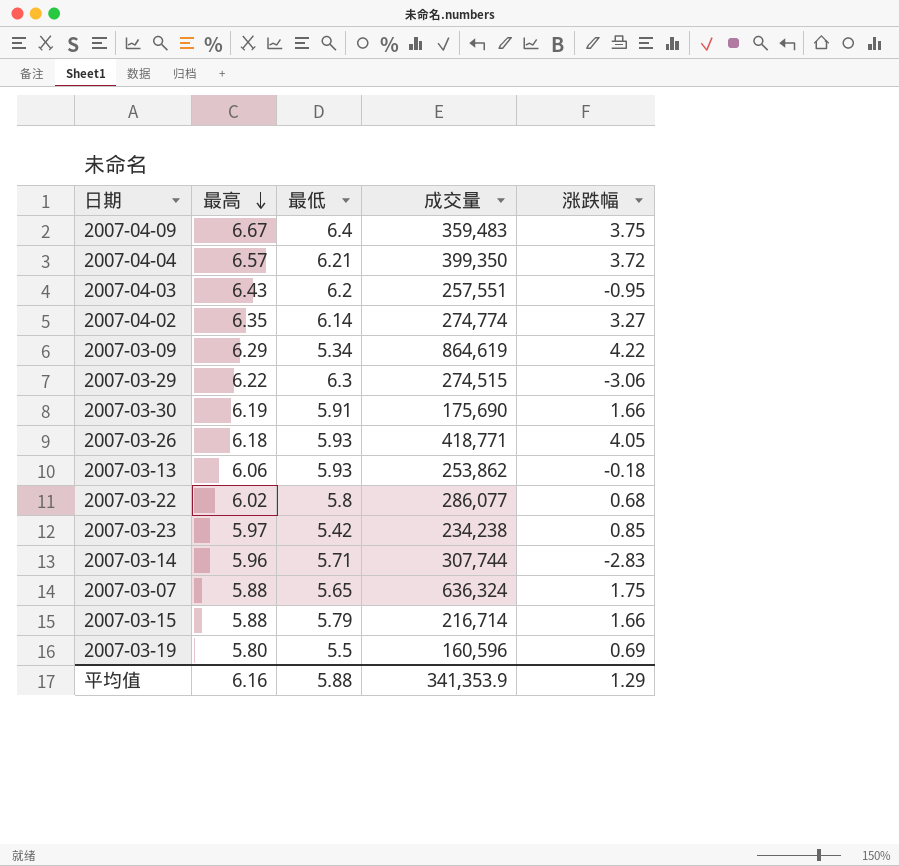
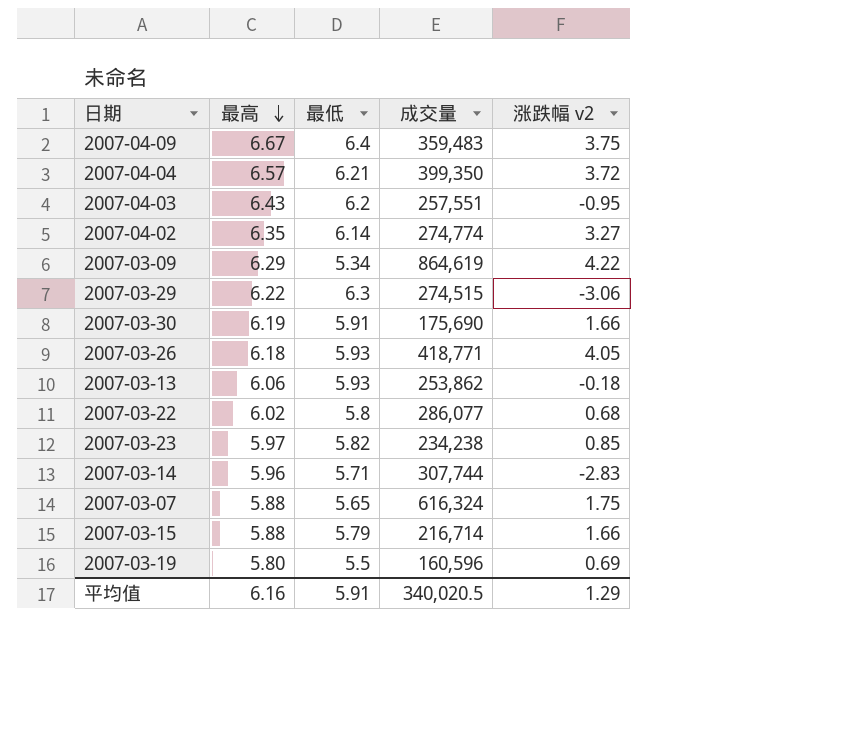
column name: 涨跌幅 -> 涨跌幅 v2
2007-03-23 | 最低: 5.42 -> 5.82
2007-03-07 | 成交量: 636,324 -> 616,324
平均值 | 最低: 5.88 -> 5.91
平均值 | 成交量: 341,353.9 -> 340,020.5

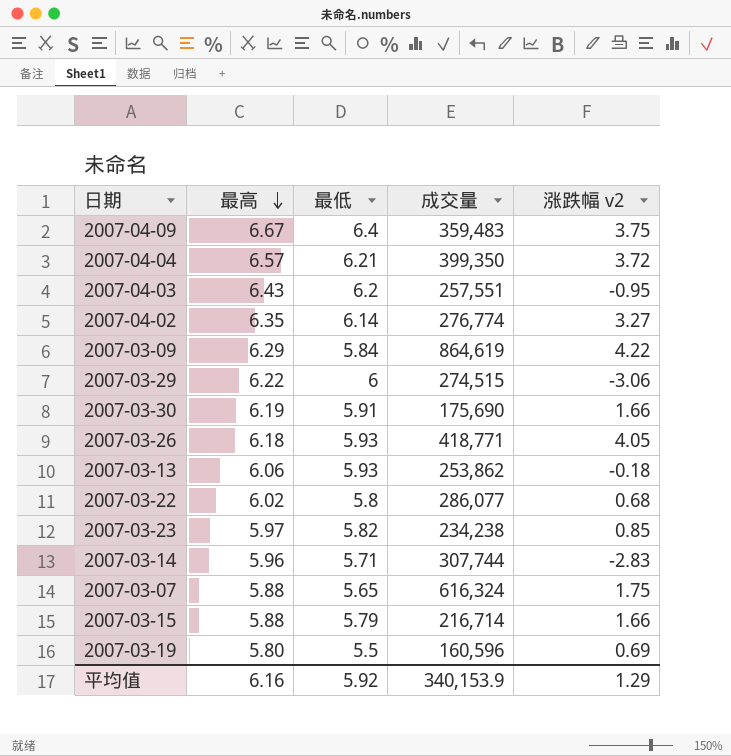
2007-04-02 | 成交量: 274,774 -> 276,774
2007-03-09 | 最低: 5.34 -> 5.84
2007-03-29 | 最低: 6.3 -> 6
平均值 | 最低: 5.91 -> 5.92
平均值 | 成交量: 340,020.5 -> 340,153.9

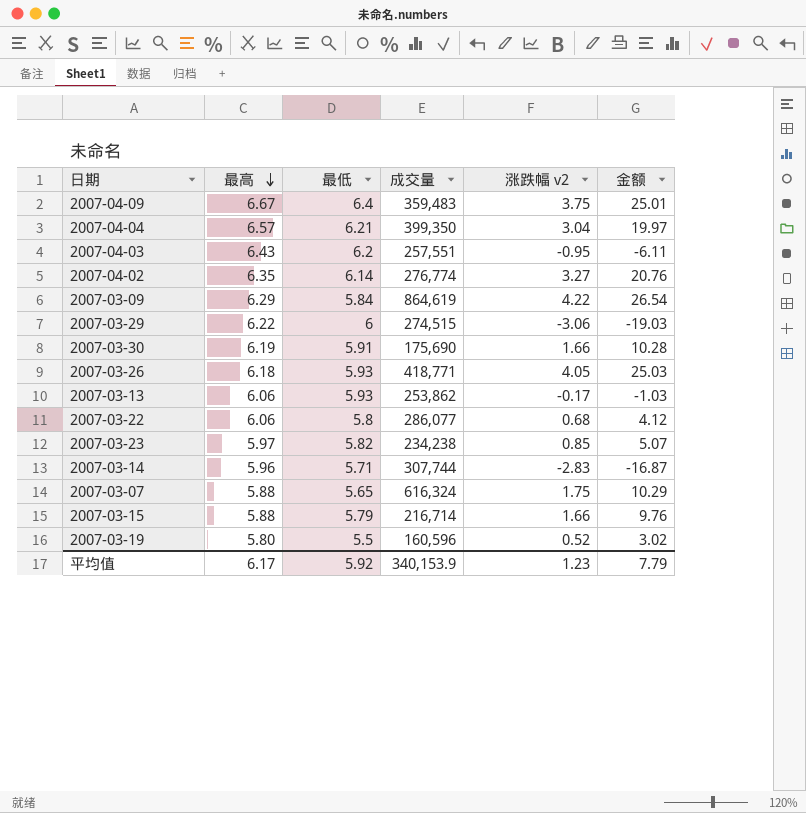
column 金额 | formula: none -> [最高] * [涨跌幅 v2]
2007-04-04 | 涨跌幅 v2: 3.72 -> 3.04
2007-03-13 | 涨跌幅 v2: -0.18 -> -0.17
2007-03-22 | 最高: 6.02 -> 6.06
2007-03-19 | 涨跌幅 v2: 0.69 -> 0.52
平均值 | 最高: 6.16 -> 6.17
平均值 | 涨跌幅 v2: 1.29 -> 1.23

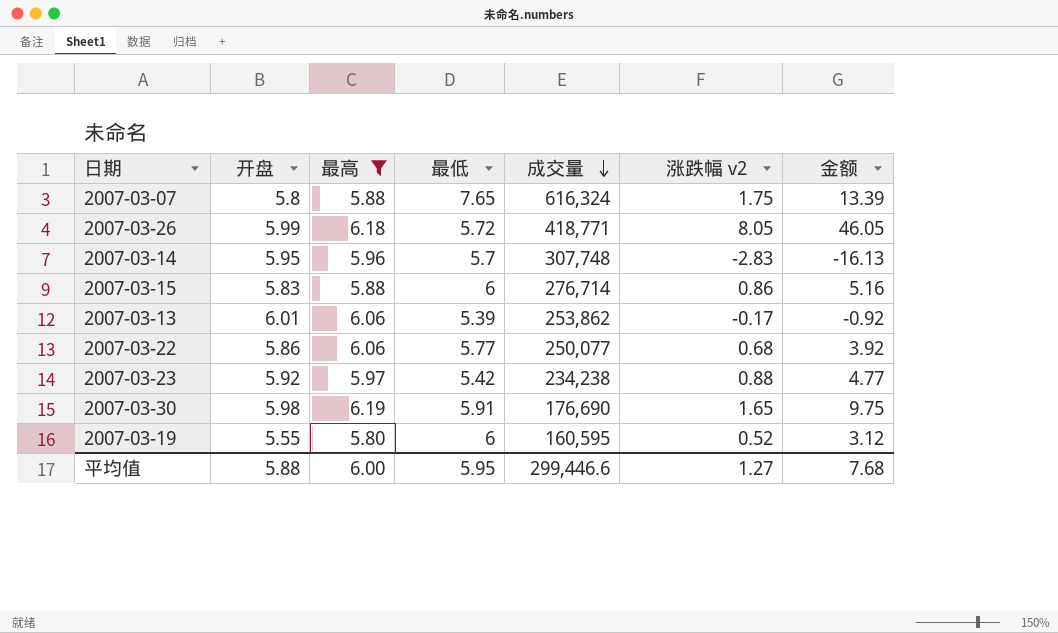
filter: none -> 最高 <= 6.19
row order: 最高 descending -> 成交量 descending
column 开盘 | position: none -> 2
column 金额 | formula: [最高] * [涨跌幅 v2] -> [最低] * [涨跌幅 v2]
2007-03-07 | 最低: 5.65 -> 7.65
2007-03-26 | 最低: 5.93 -> 5.72
2007-03-26 | 涨跌幅 v2: 4.05 -> 8.05
2007-03-14 | 最低: 5.71 -> 5.7
2007-03-14 | 成交量: 307,744 -> 307,748
2007-03-15 | 最低: 5.79 -> 6
2007-03-15 | 成交量: 216,714 -> 276,714
2007-03-15 | 涨跌幅 v2: 1.66 -> 0.86
2007-03-13 | 最低: 5.93 -> 5.39
2007-03-22 | 最低: 5.8 -> 5.77
2007-03-22 | 成交量: 286,077 -> 250,077
2007-03-23 | 最低: 5.82 -> 5.42
2007-03-23 | 涨跌幅 v2: 0.85 -> 0.88
2007-03-30 | 成交量: 175,690 -> 176,690
2007-03-30 | 涨跌幅 v2: 1.66 -> 1.65
2007-03-19 | 最低: 5.5 -> 6
2007-03-19 | 成交量: 160,596 -> 160,595
平均值 | 最高: 6.17 -> 6.00
平均值 | 最低: 5.92 -> 5.95
平均值 | 成交量: 340,153.9 -> 299,446.6
平均值 | 涨跌幅 v2: 1.23 -> 1.27
平均值 | 金额: 7.79 -> 7.68

